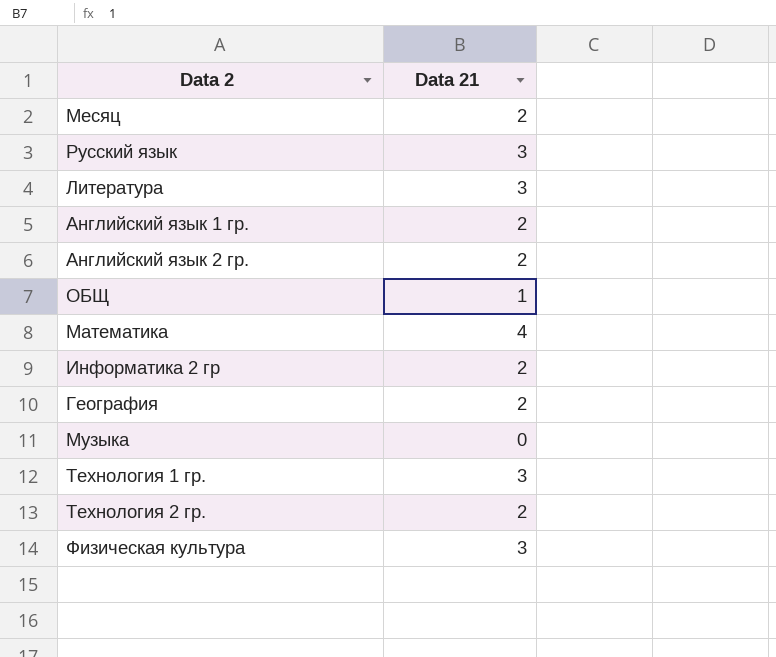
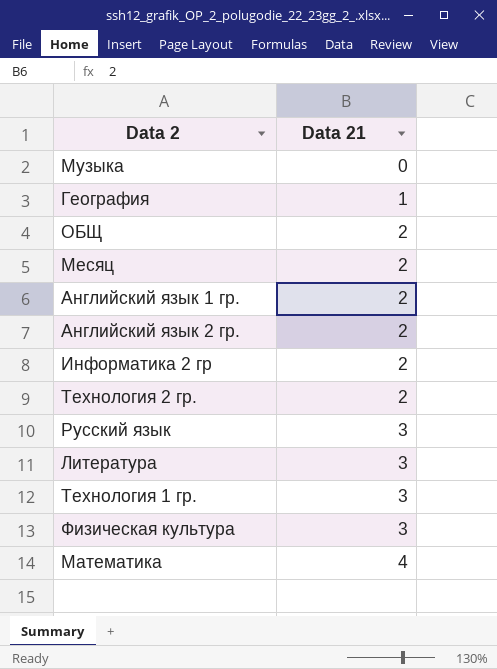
row order: none -> Data 21 ascending
География | Data 21: 2 -> 1
ОБЩ | Data 21: 1 -> 2

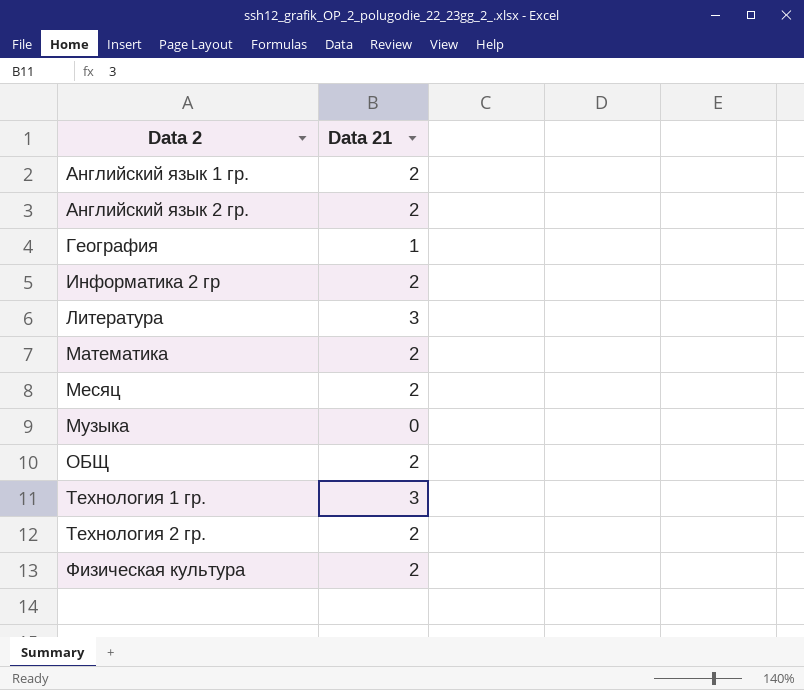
row order: Data 21 ascending -> Data 2 ascending
row Русский язык: 3 -> none
Математика | Data 21: 4 -> 2
Физическая культура | Data 21: 3 -> 2

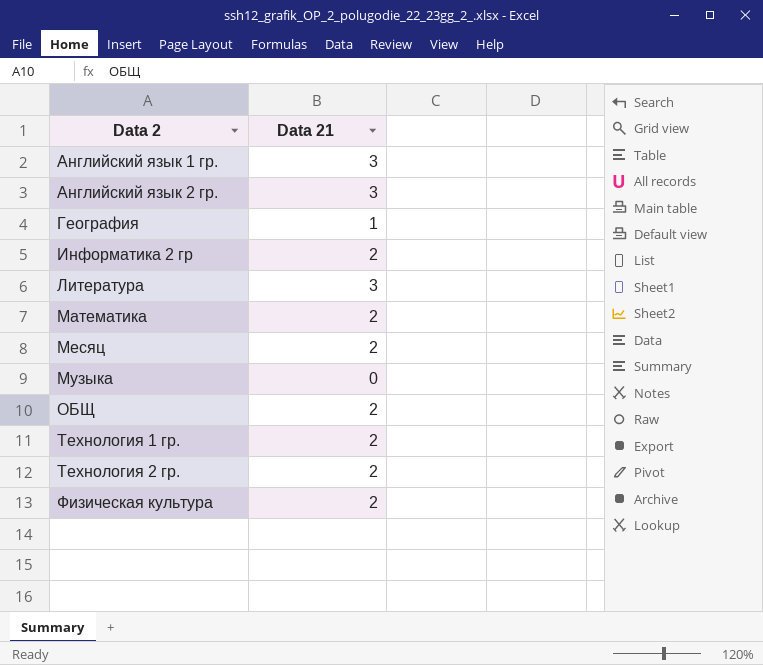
Английский язык 1 гр. | Data 21: 2 -> 3
Английский язык 2 гр. | Data 21: 2 -> 3
Технология 1 гр. | Data 21: 3 -> 2

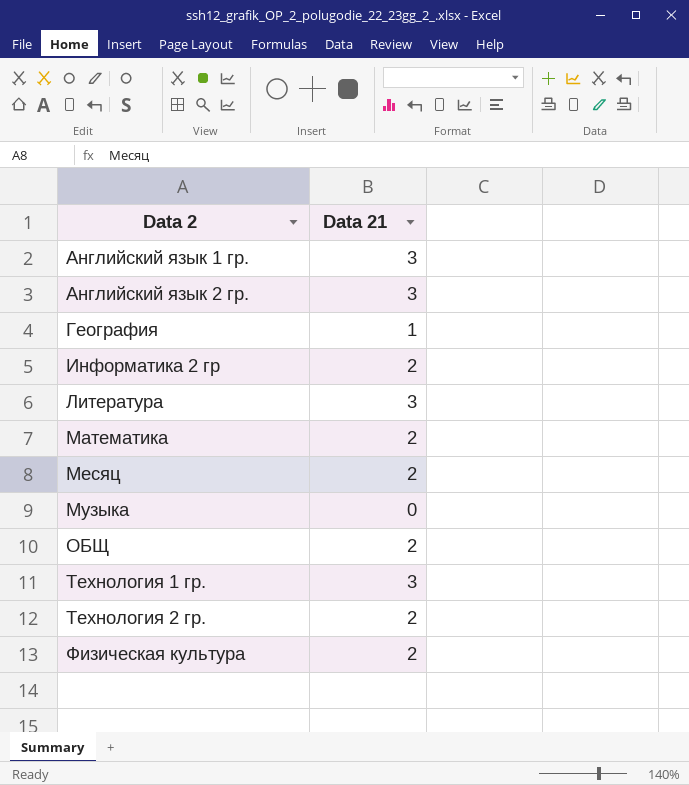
Технология 1 гр. | Data 21: 2 -> 3

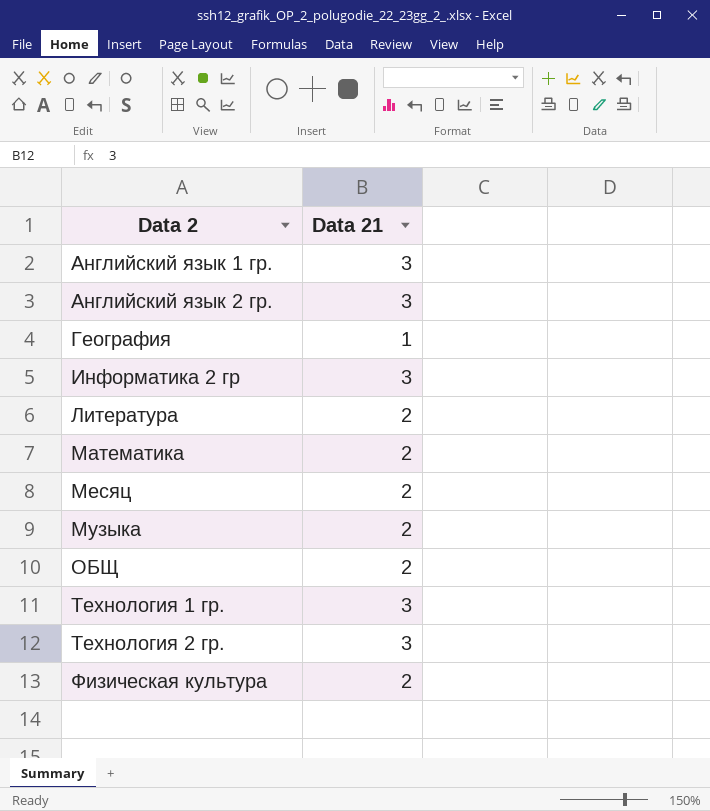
Информатика 2 гр | Data 21: 2 -> 3
Литература | Data 21: 3 -> 2
Музыка | Data 21: 0 -> 2
Технология 2 гр. | Data 21: 2 -> 3

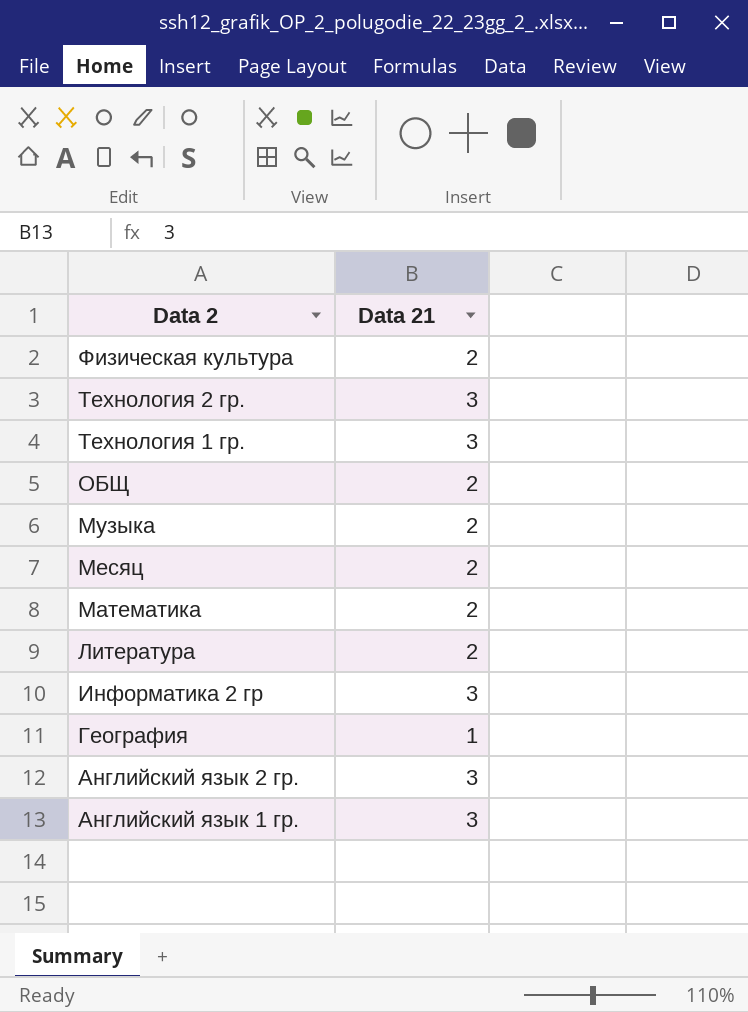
row order: Data 2 ascending -> Data 2 descending

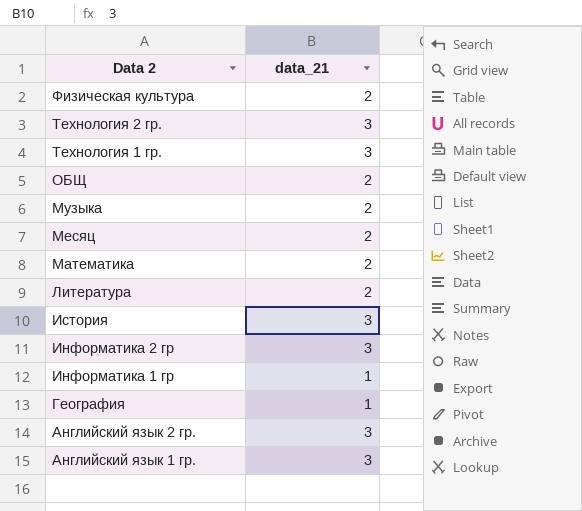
column name: Data 21 -> data_21
row История: none -> 3
row Информатика 1 гр: none -> 1

